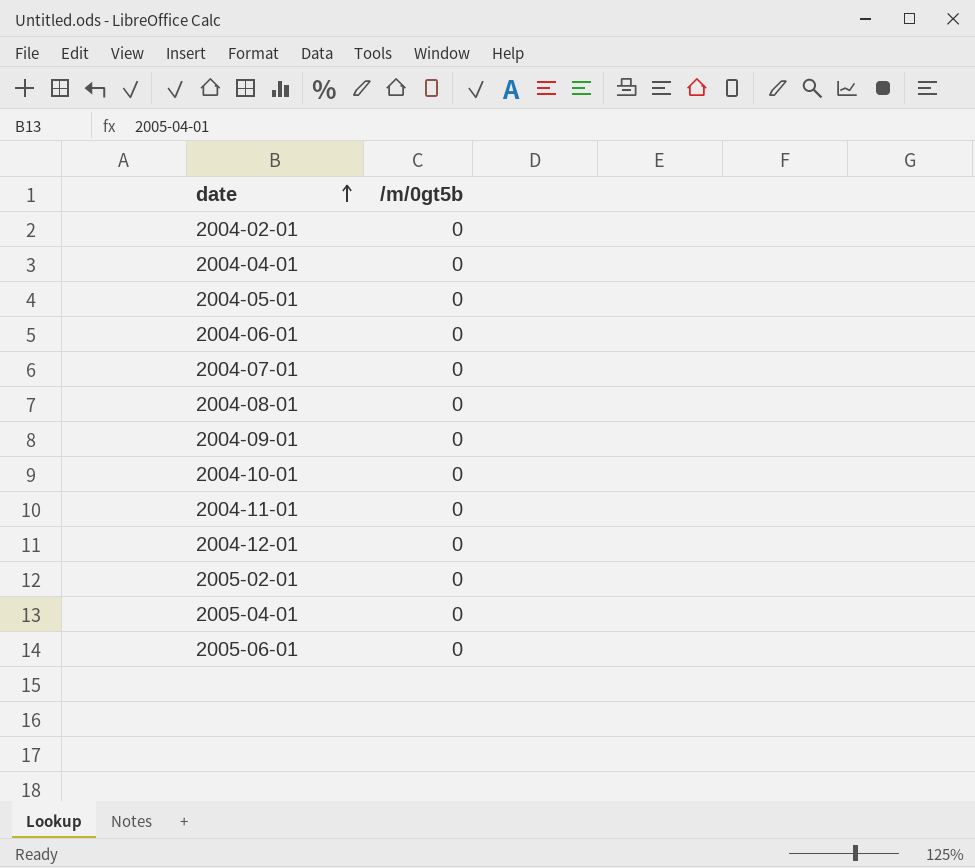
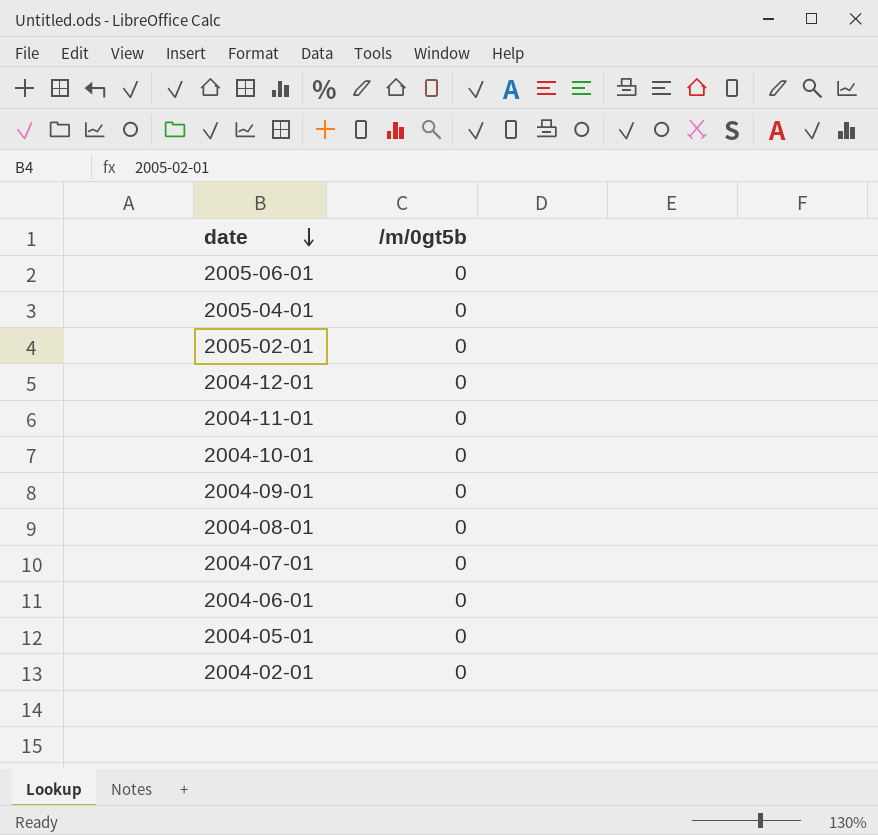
row order: date ascending -> date descending
row 2004-04-01: 0 -> none

